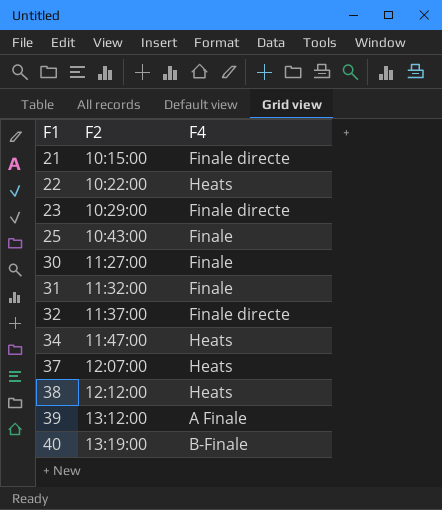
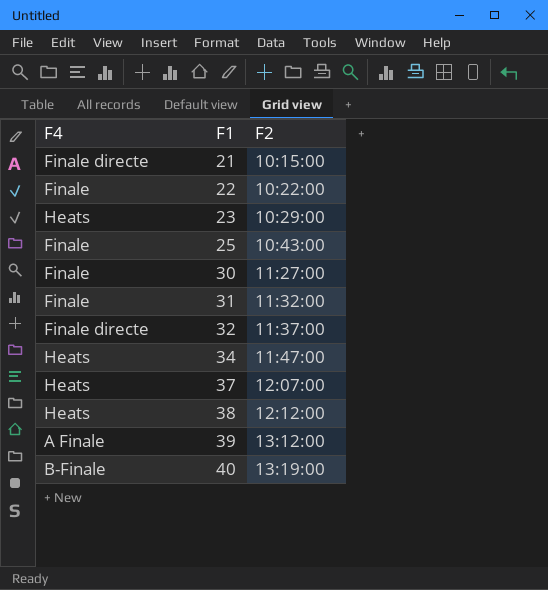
column F4 | position: 3 -> 1
22 | F4: Heats -> Finale
23 | F4: Finale directe -> Heats

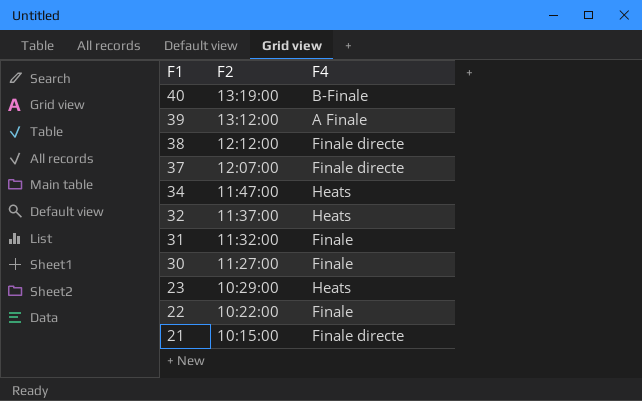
row order: F1 ascending -> F1 descending
column F4 | position: 1 -> 3
row 25: Finale | 10:43:00 -> none
38 | F4: Heats -> Finale directe
37 | F4: Heats -> Finale directe
32 | F4: Finale directe -> Heats

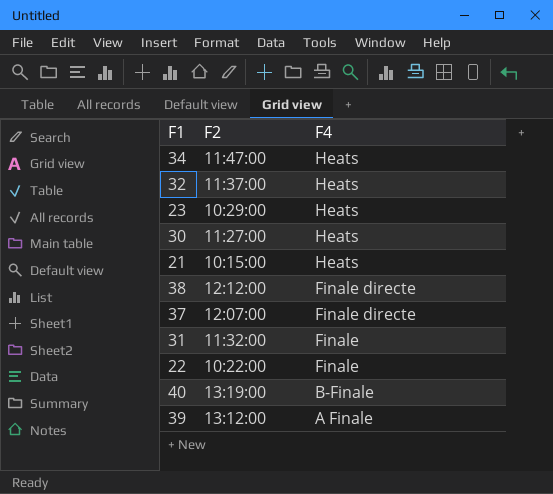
row order: F1 descending -> F4 descending
30 | F4: Finale -> Heats
21 | F4: Finale directe -> Heats

